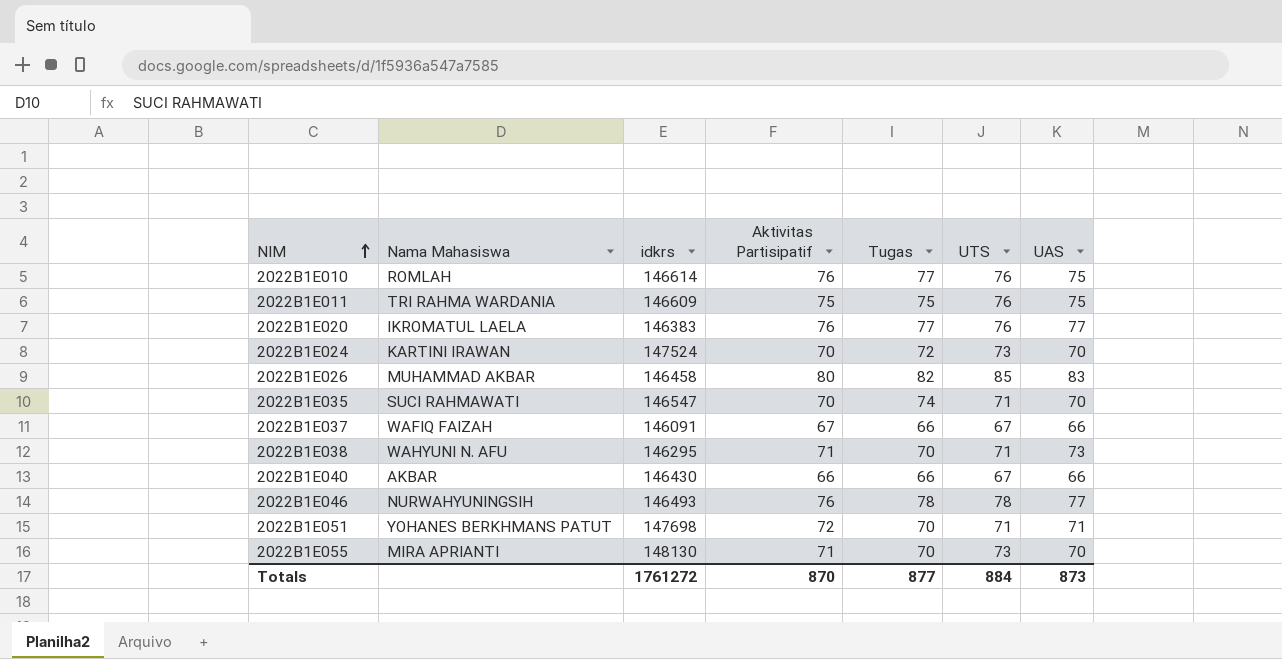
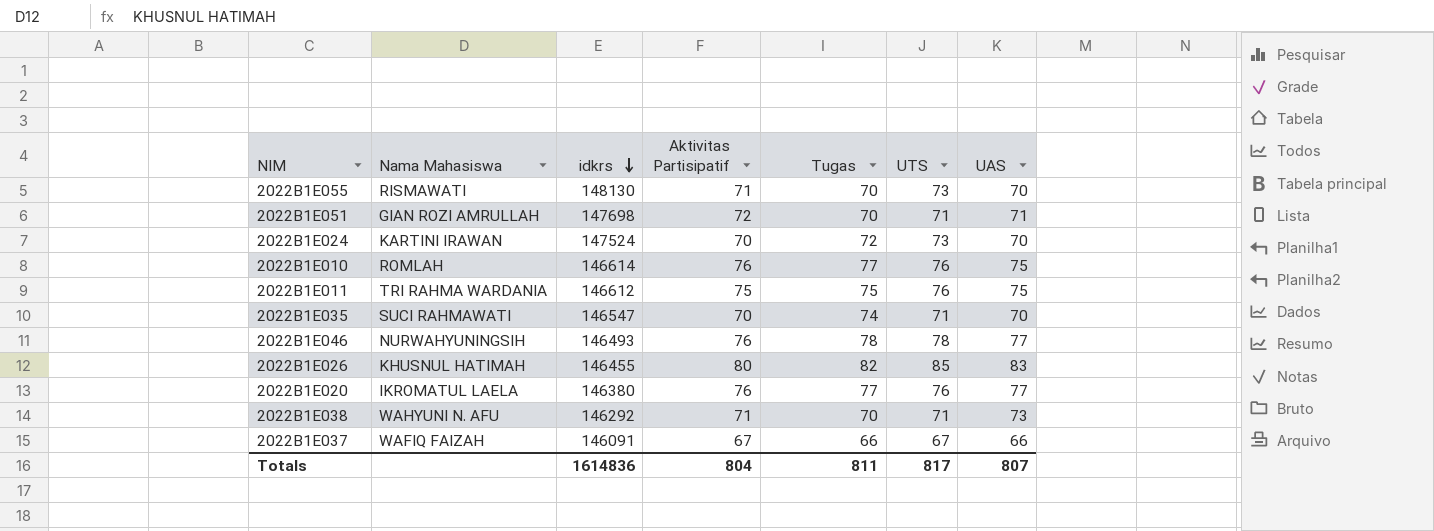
row order: NIM ascending -> idkrs descending
row 2022B1E040: AKBAR | 146430 | 66 | 66 | 67 | 66 -> none
2022B1E055 | Nama Mahasiswa: MIRA APRIANTI -> RISMAWATI
2022B1E051 | Nama Mahasiswa: YOHANES BERKHMANS PATUT -> GIAN ROZI AMRULLAH
2022B1E011 | idkrs: 146609 -> 146612
2022B1E026 | Nama Mahasiswa: MUHAMMAD AKBAR -> KHUSNUL HATIMAH
2022B1E026 | idkrs: 146458 -> 146455
2022B1E020 | idkrs: 146383 -> 146380
2022B1E038 | idkrs: 146295 -> 146292
Totals | idkrs: 1761272 -> 1614836
Totals | Aktivitas Partisipatif: 870 -> 804
Totals | Tugas: 877 -> 811
Totals | UTS: 884 -> 817
Totals | UAS: 873 -> 807

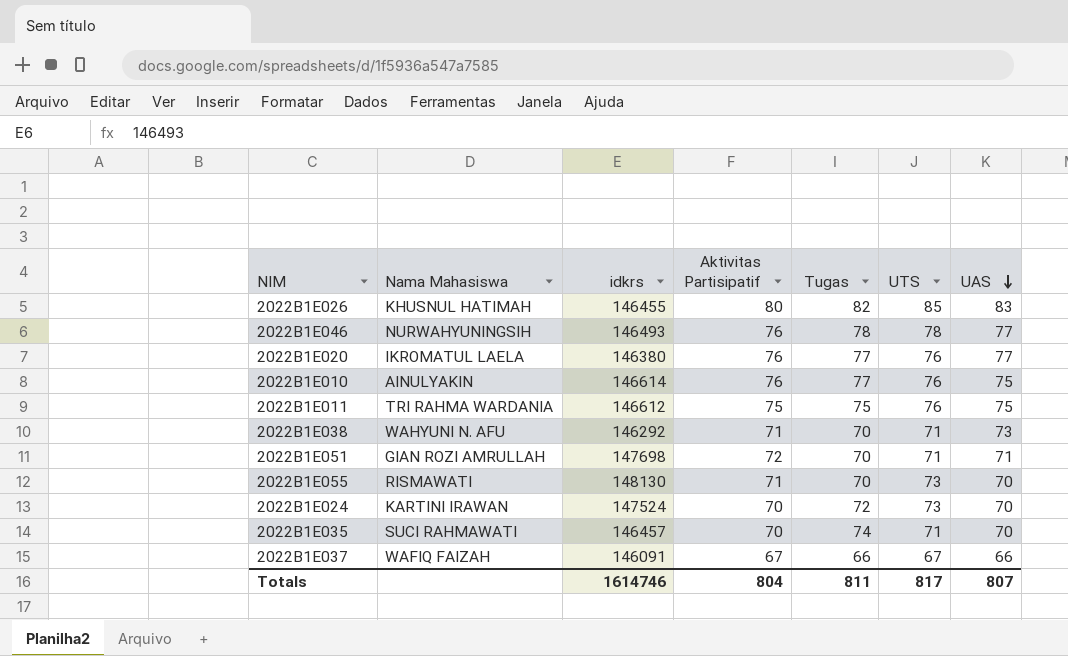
row order: idkrs descending -> UAS descending
2022B1E010 | Nama Mahasiswa: ROMLAH -> AINULYAKIN
2022B1E035 | idkrs: 146547 -> 146457
Totals | idkrs: 1614836 -> 1614746

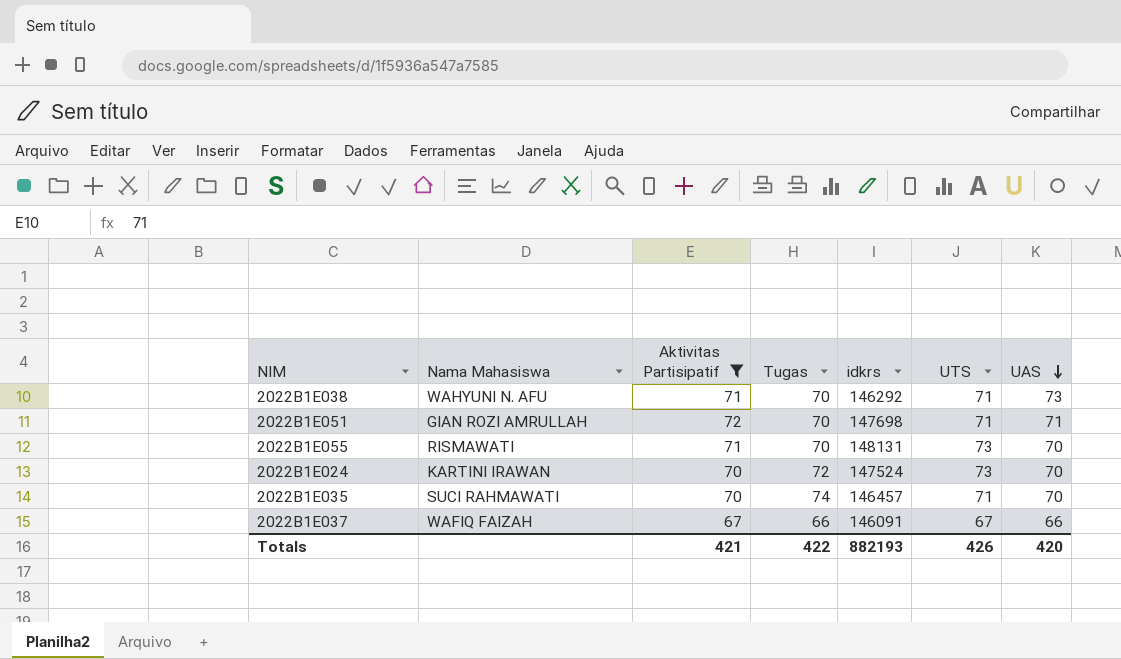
filter: none -> Aktivitas Partisipatif <= 72
column idkrs | position: 3 -> 5
2022B1E055 | idkrs: 148130 -> 148131
Totals | Aktivitas Partisipatif: 804 -> 421
Totals | Tugas: 811 -> 422
Totals | idkrs: 1614746 -> 882193
Totals | UTS: 817 -> 426
Totals | UAS: 807 -> 420

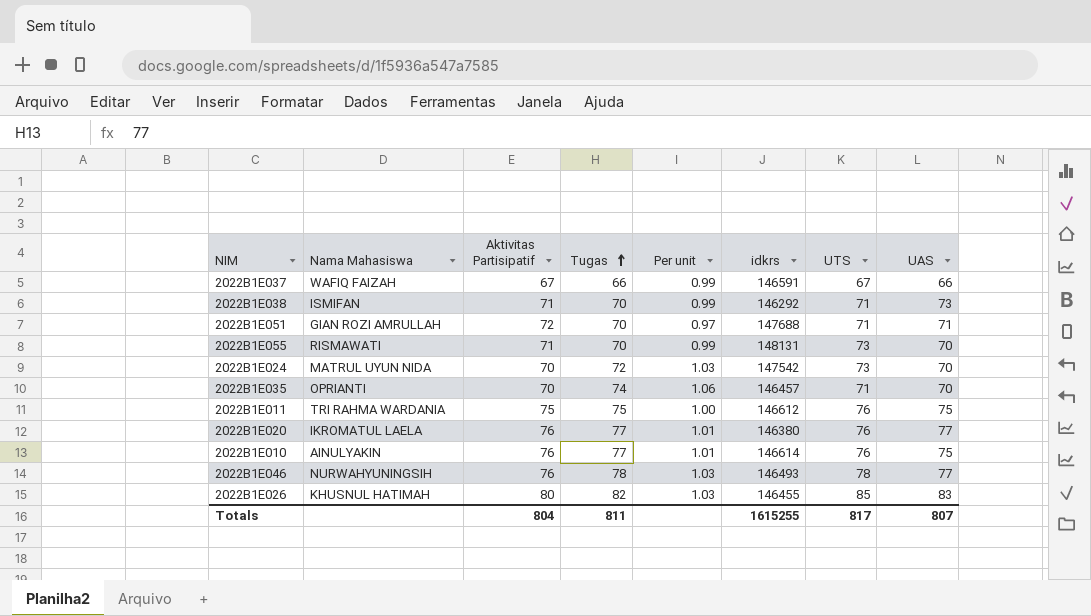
filter: Aktivitas Partisipatif <= 72 -> none
row order: UAS descending -> Tugas ascending
column Per unit | formula: none -> [Tugas] / [Aktivitas Partisipatif]
2022B1E037 | idkrs: 146091 -> 146591
2022B1E038 | Nama Mahasiswa: WAHYUNI N. AFU -> ISMIFAN
2022B1E051 | idkrs: 147698 -> 147688
2022B1E024 | Nama Mahasiswa: KARTINI IRAWAN -> MATRUL UYUN NIDA
2022B1E024 | idkrs: 147524 -> 147542
2022B1E035 | Nama Mahasiswa: SUCI RAHMAWATI -> OPRIANTI
Totals | Aktivitas Partisipatif: 421 -> 804
Totals | Tugas: 422 -> 811
Totals | idkrs: 882193 -> 1615255
Totals | UTS: 426 -> 817
Totals | UAS: 420 -> 807

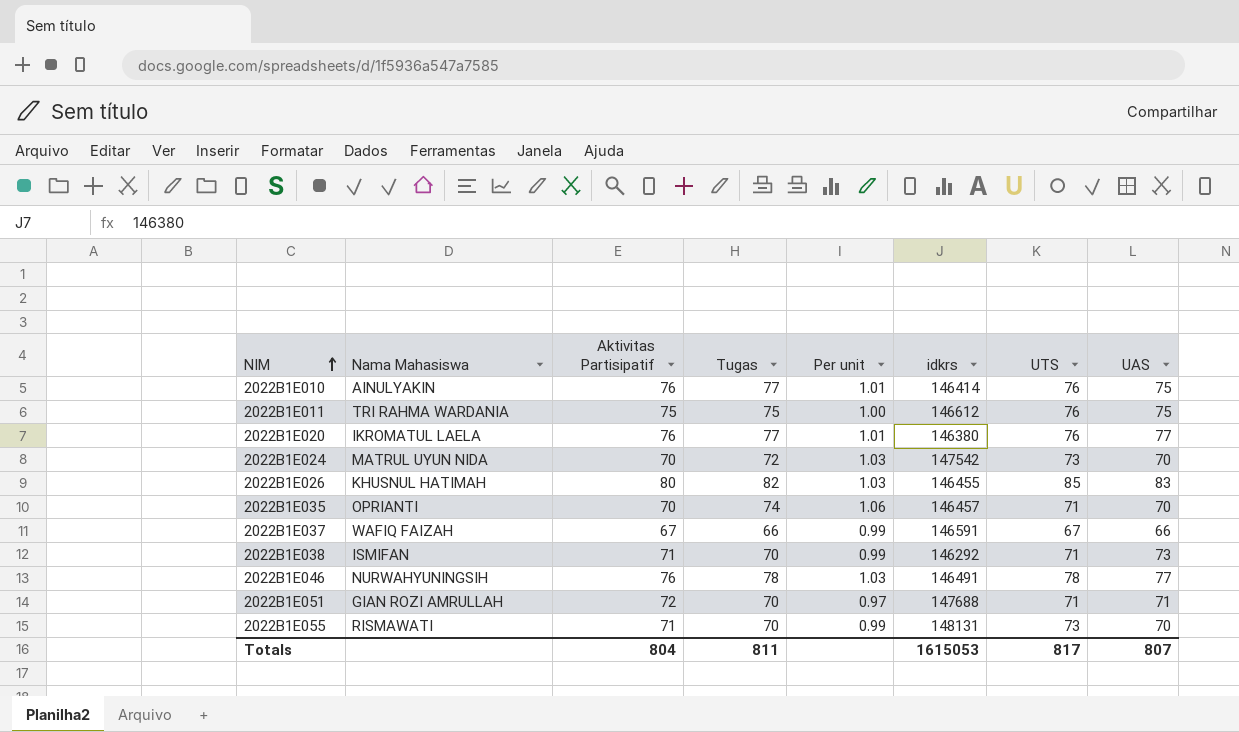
row order: Tugas ascending -> NIM ascending
2022B1E010 | idkrs: 146614 -> 146414
2022B1E046 | idkrs: 146493 -> 146491
Totals | idkrs: 1615255 -> 1615053

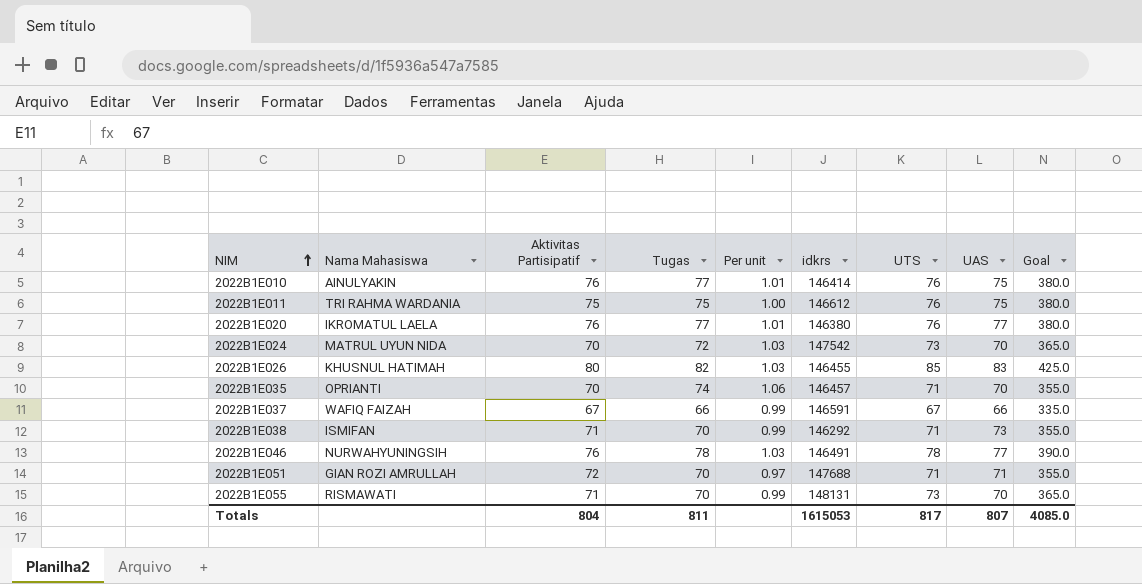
column Goal | formula: none -> [UTS] * 5

